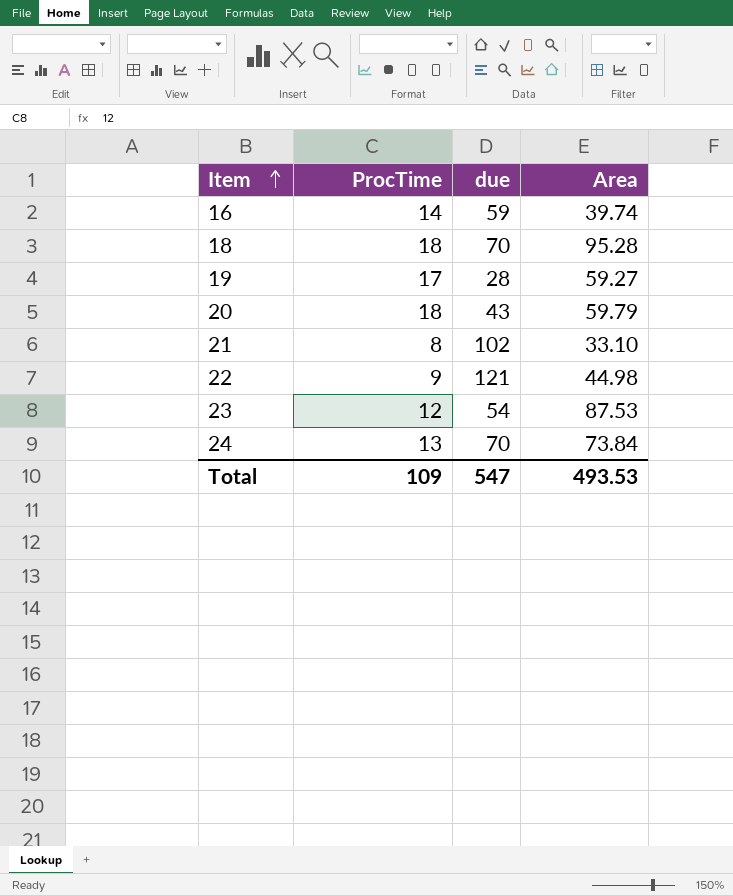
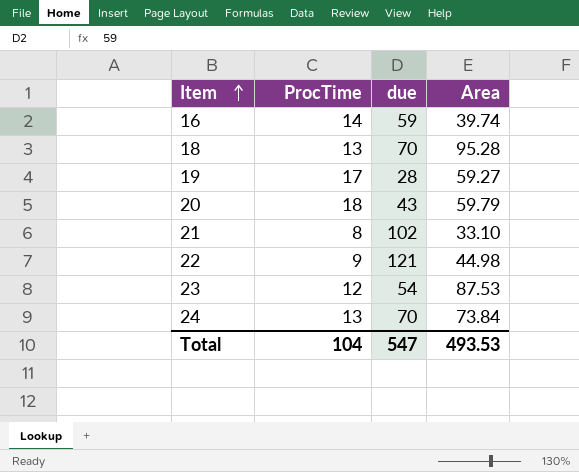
18 | ProcTime: 18 -> 13
Total | ProcTime: 109 -> 104

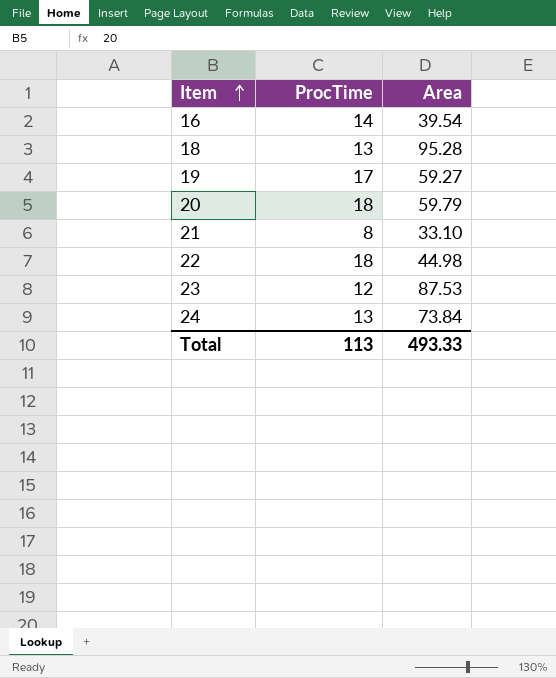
column due | position: 3 -> none
16 | Area: 39.74 -> 39.54
22 | ProcTime: 9 -> 18
Total | ProcTime: 104 -> 113
Total | Area: 493.53 -> 493.33

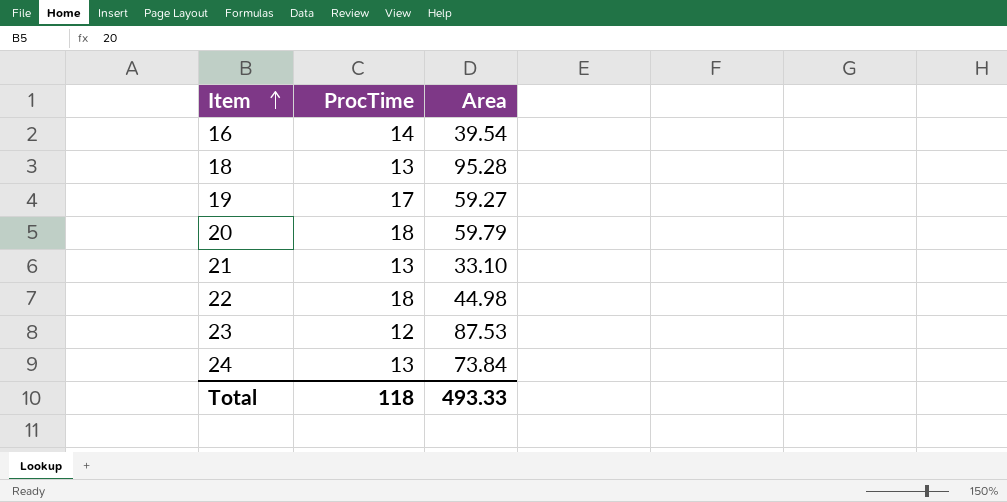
21 | ProcTime: 8 -> 13
Total | ProcTime: 113 -> 118

